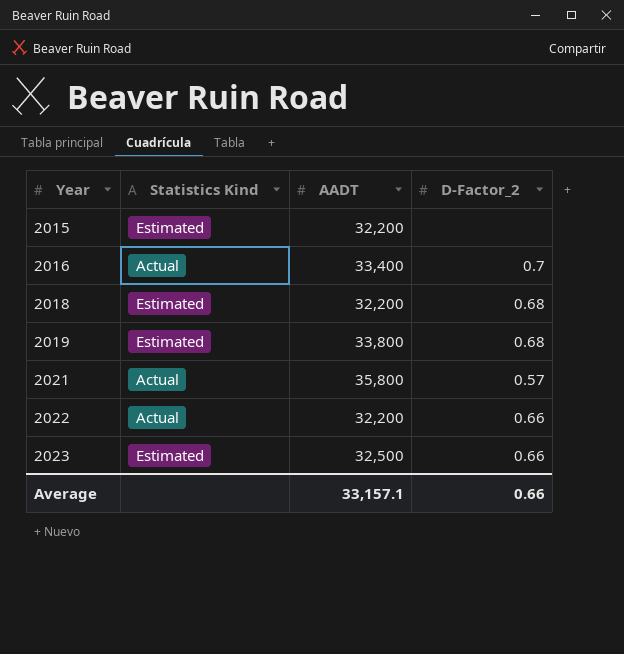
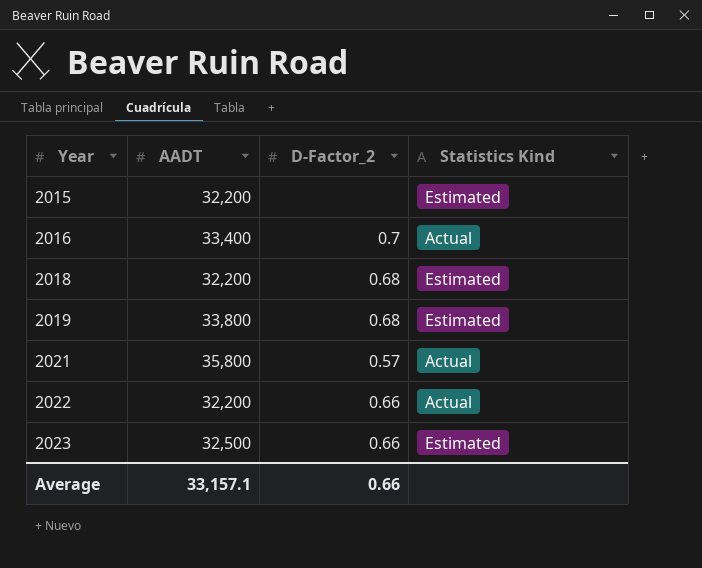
column Statistics Kind | position: 2 -> 4

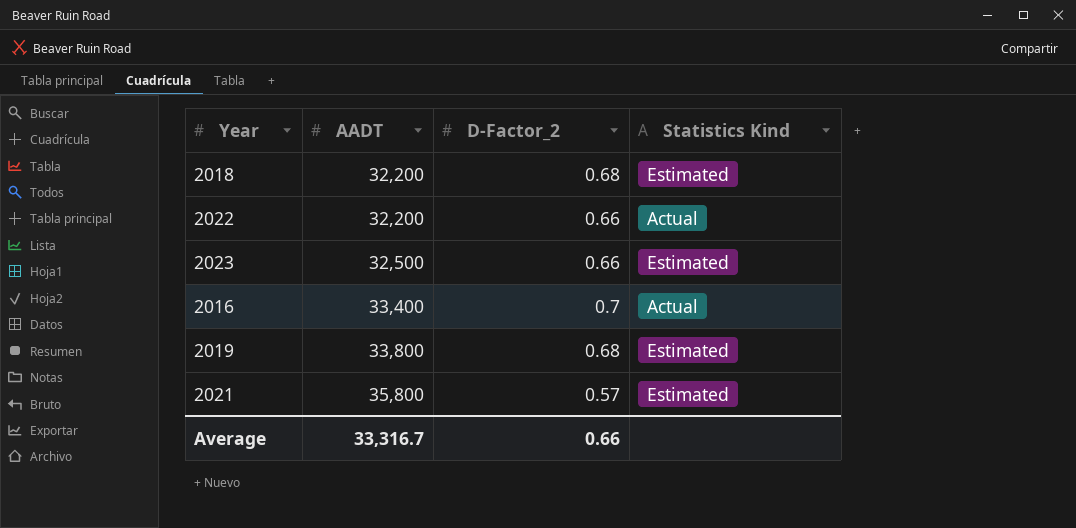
row order: Year ascending -> AADT ascending
row 2015: 32,200 | none | Estimated -> none
2021 | Statistics Kind: Actual -> Estimated
Average | AADT: 33,157.1 -> 33,316.7

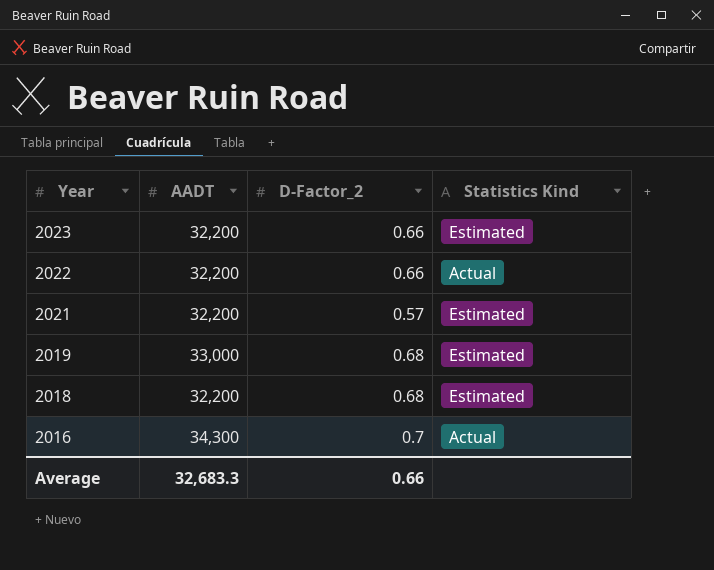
row order: AADT ascending -> Year descending
2023 | AADT: 32,500 -> 32,200
2021 | AADT: 35,800 -> 32,200
2019 | AADT: 33,800 -> 33,000
2016 | AADT: 33,400 -> 34,300
Average | AADT: 33,316.7 -> 32,683.3

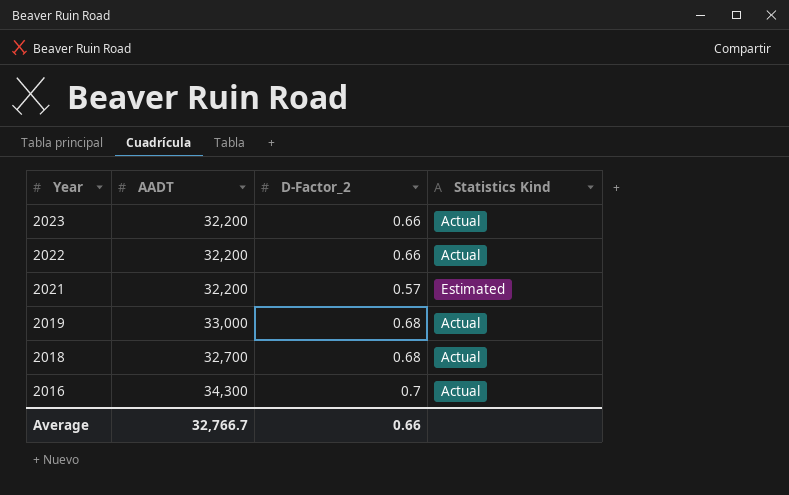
2023 | Statistics Kind: Estimated -> Actual
2019 | Statistics Kind: Estimated -> Actual
2018 | AADT: 32,200 -> 32,700
2018 | Statistics Kind: Estimated -> Actual
Average | AADT: 32,683.3 -> 32,766.7

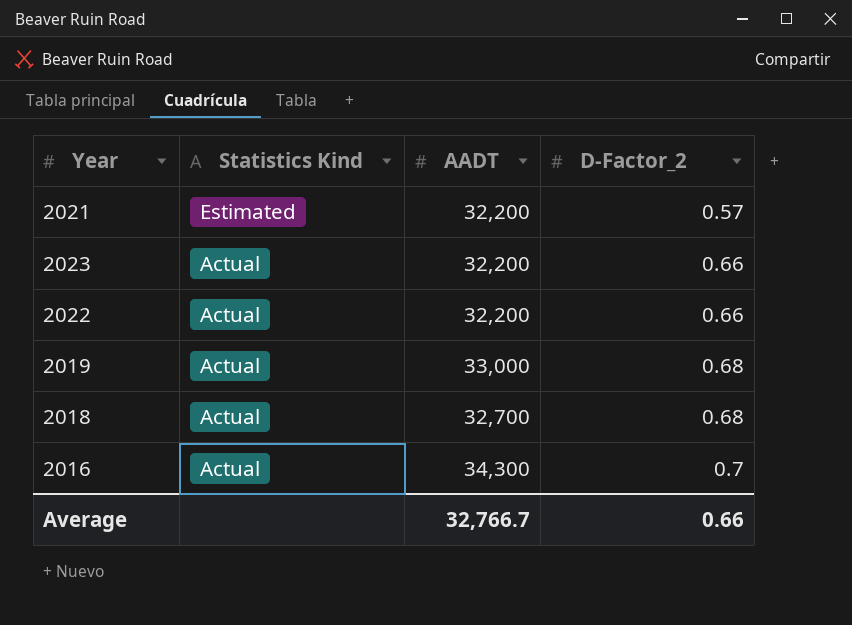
row order: Year descending -> Statistics Kind descending
column Statistics Kind | position: 4 -> 2

